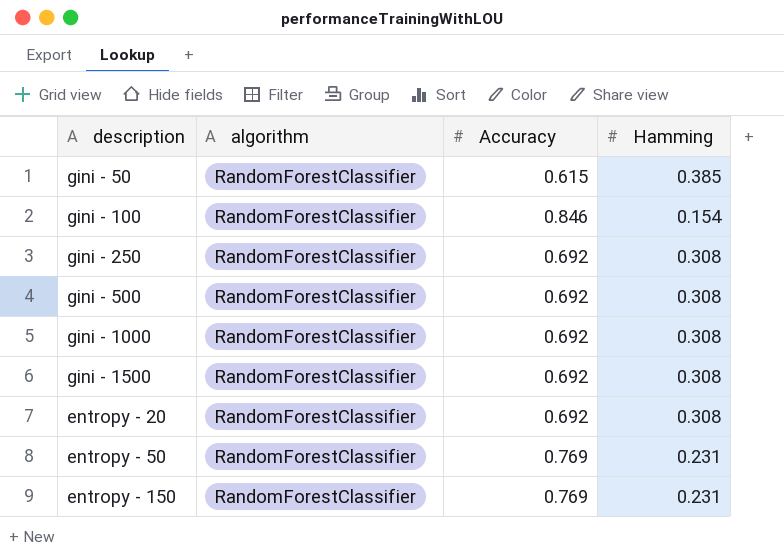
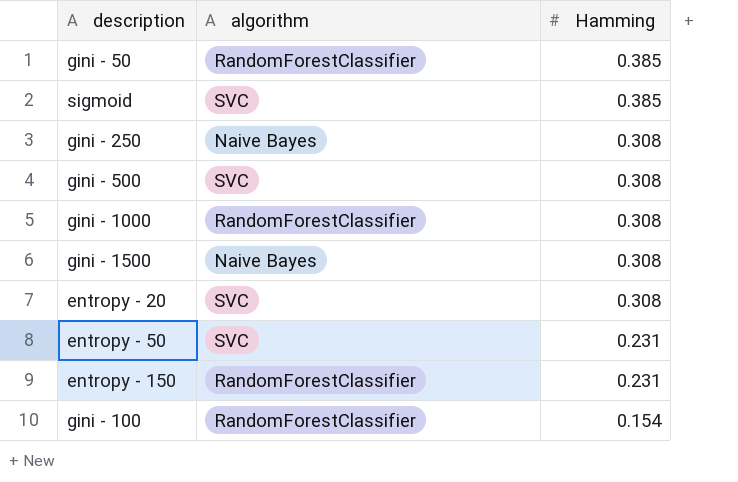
row order: none -> Hamming descending
column Accuracy | position: 3 -> none
row sigmoid: none -> SVC | 0.385
gini - 250 | algorithm: RandomForestClassifier -> Naive Bayes
gini - 500 | algorithm: RandomForestClassifier -> SVC
gini - 1500 | algorithm: RandomForestClassifier -> Naive Bayes
entropy - 20 | algorithm: RandomForestClassifier -> SVC
entropy - 50 | algorithm: RandomForestClassifier -> SVC

